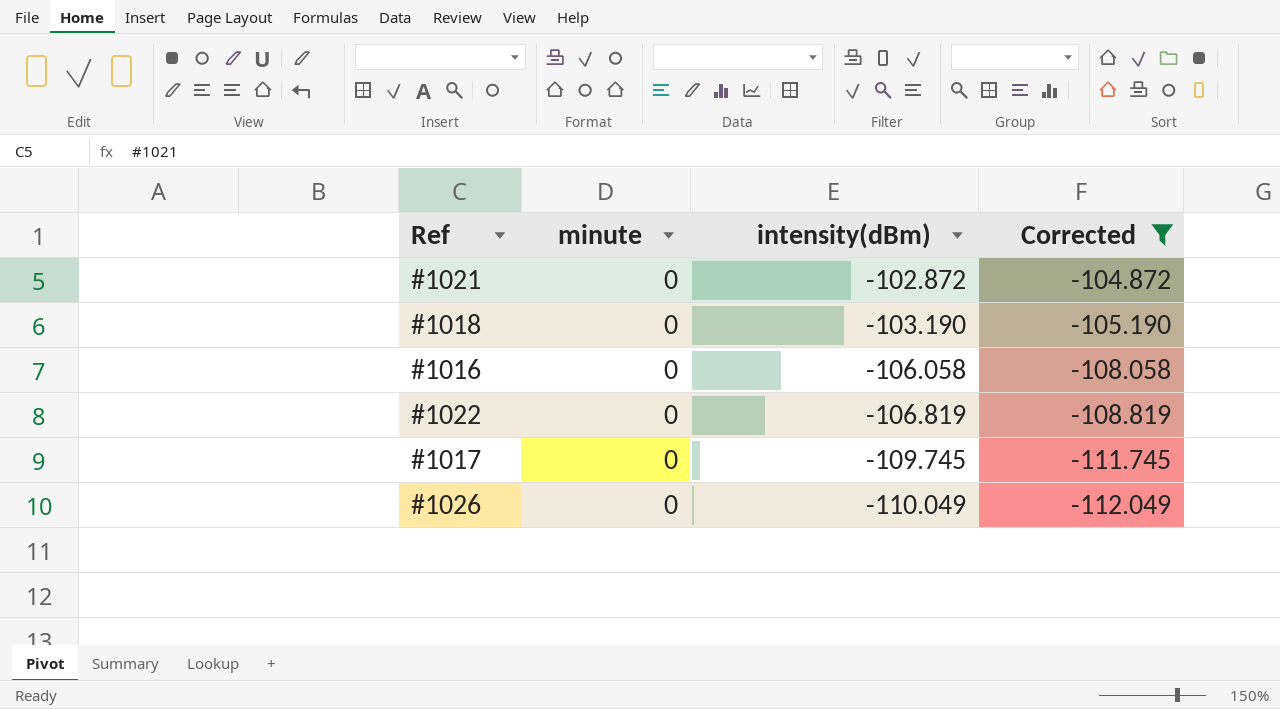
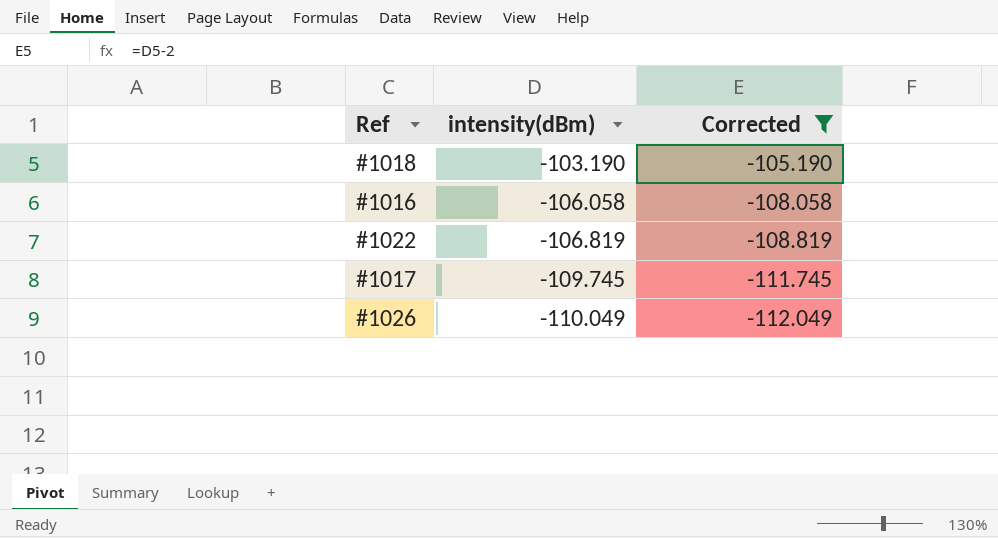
column minute | position: 2 -> none
row #1021: 0 | -102.872 | -104.872 -> none

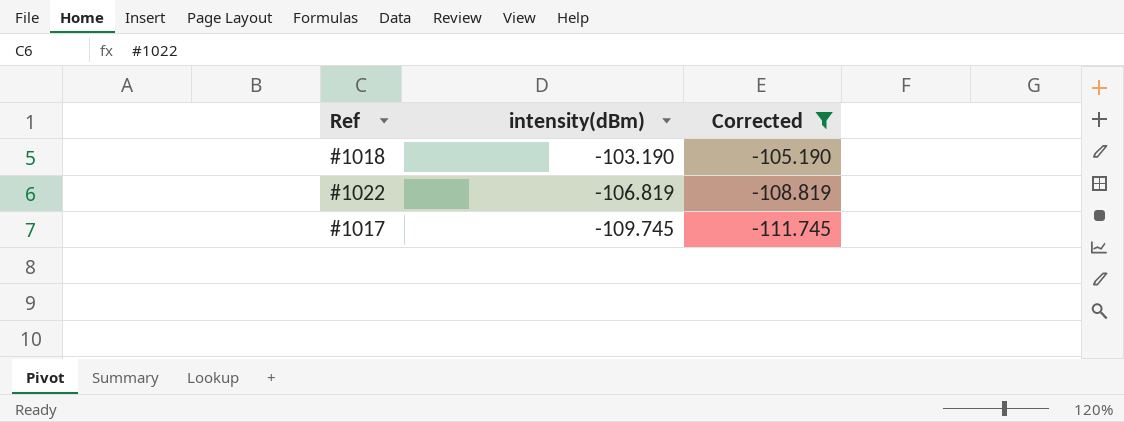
row #1016: -106.058 | -108.058 -> none
row #1026: -110.049 | -112.049 -> none

